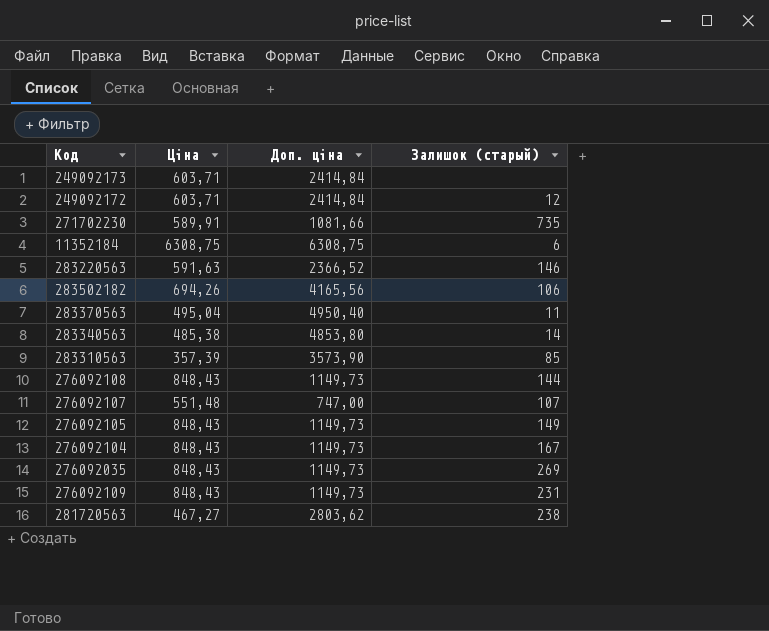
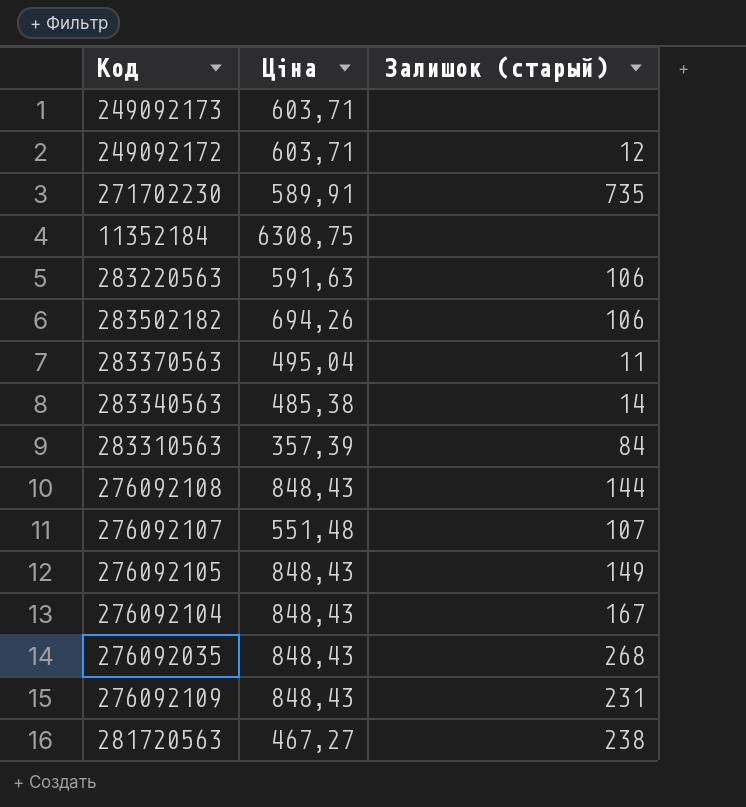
column Доп. ціна | position: 3 -> none
11352184 | Залишок (старый): 6 -> none
283220563 | Залишок (старый): 146 -> 106
283310563 | Залишок (старый): 85 -> 84
276092035 | Залишок (старый): 269 -> 268

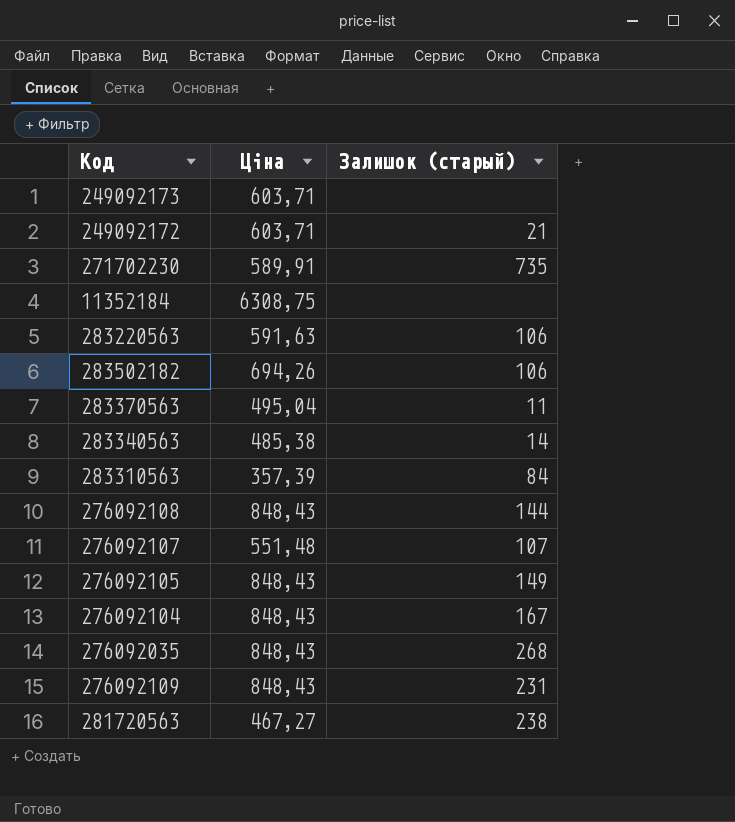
249092172 | Залишок (старый): 12 -> 21

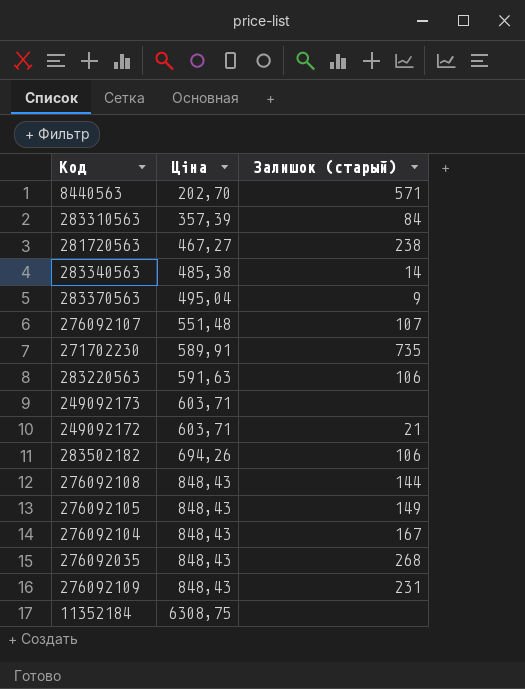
row order: none -> Ціна ascending
row 8440563: none -> 202,70 | 571
283370563 | Залишок (старый): 11 -> 9

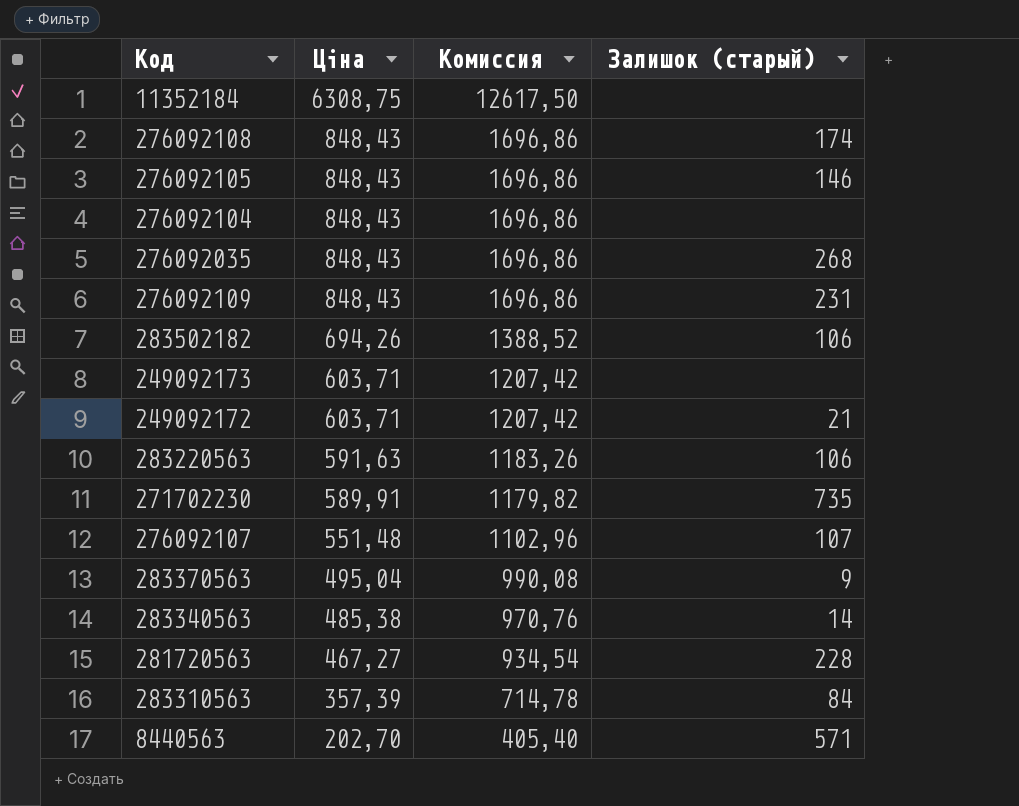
row order: Ціна ascending -> Ціна descending
column Комиссия | formula: none -> [Ціна] * 2
276092108 | Залишок (старый): 144 -> 174
276092105 | Залишок (старый): 149 -> 146
276092104 | Залишок (старый): 167 -> none
281720563 | Залишок (старый): 238 -> 228

